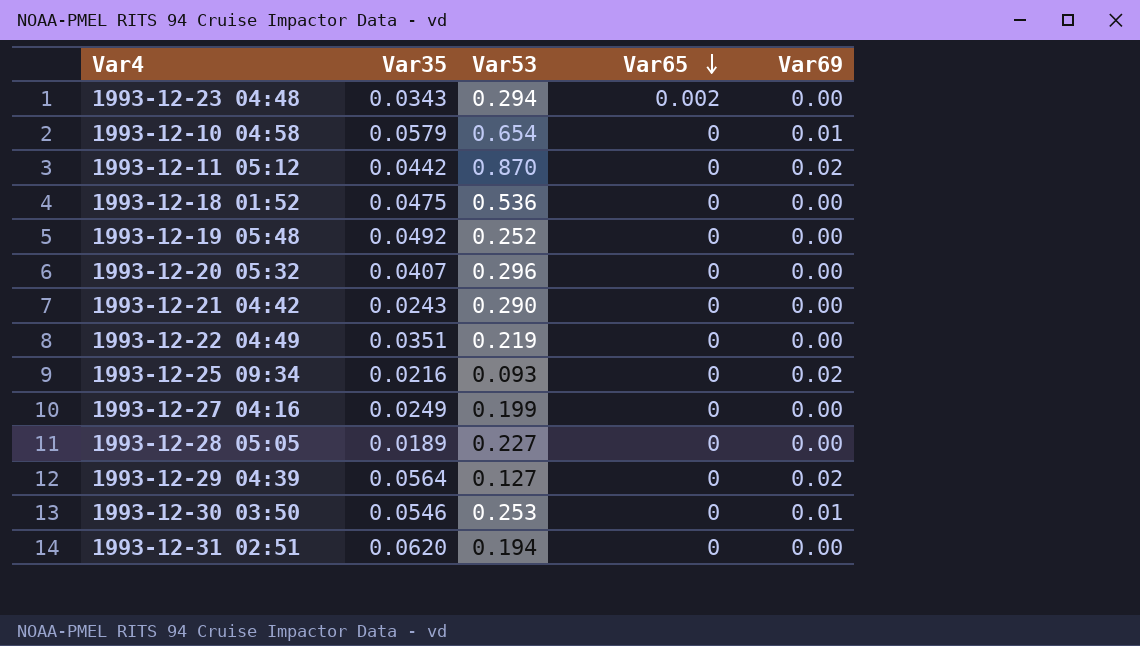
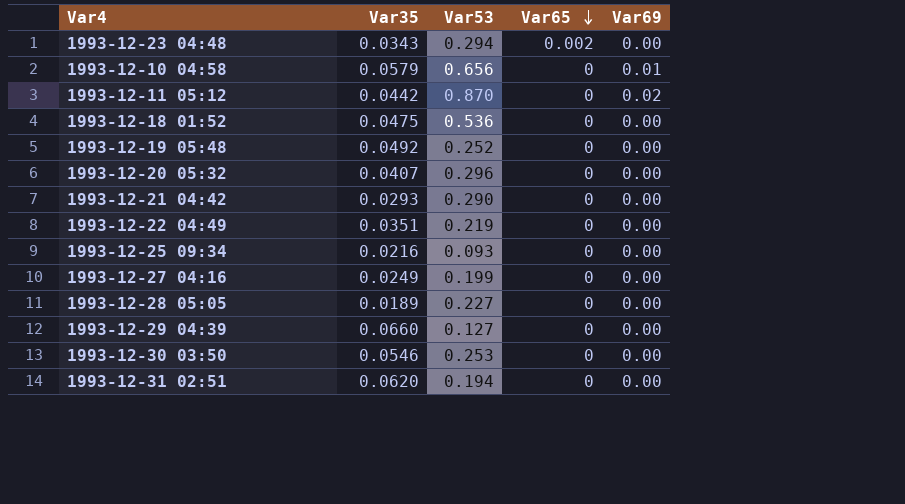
1993-12-10 04:58 | Var53: 0.654 -> 0.656
1993-12-21 04:42 | Var35: 0.0243 -> 0.0293
1993-12-25 09:34 | Var69: 0.02 -> 0.00
1993-12-29 04:39 | Var35: 0.0564 -> 0.0660
1993-12-29 04:39 | Var69: 0.02 -> 0.00
1993-12-30 03:50 | Var69: 0.01 -> 0.00

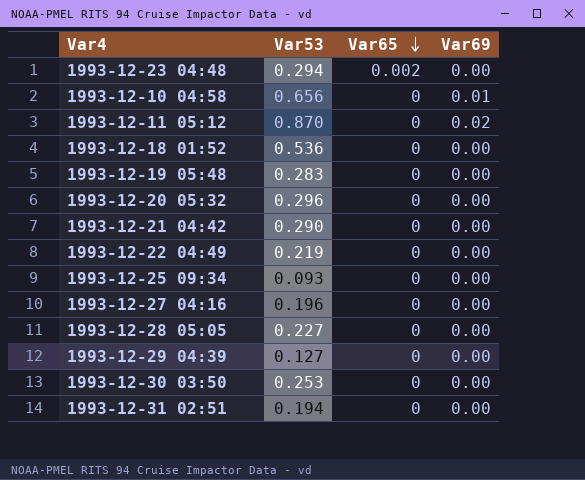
column Var35 | position: 2 -> none
1993-12-19 05:48 | Var53: 0.252 -> 0.283
1993-12-27 04:16 | Var53: 0.199 -> 0.196

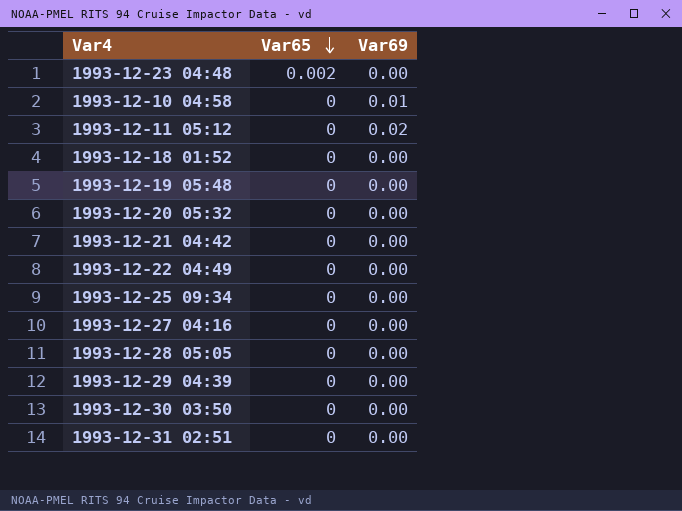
column Var53 | position: 2 -> none

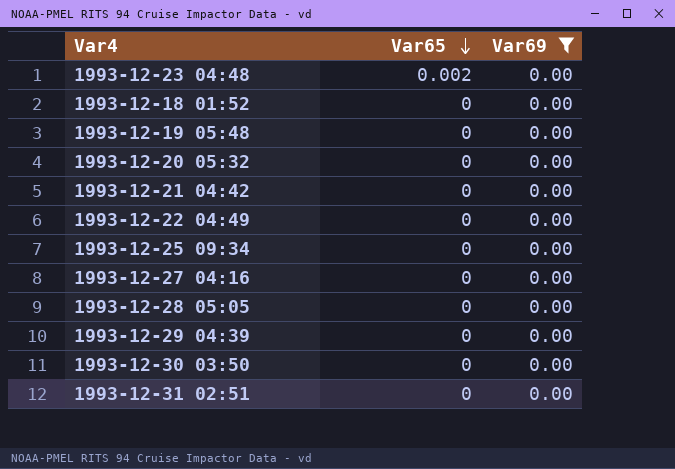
filter: none -> Var69 = 0.00

